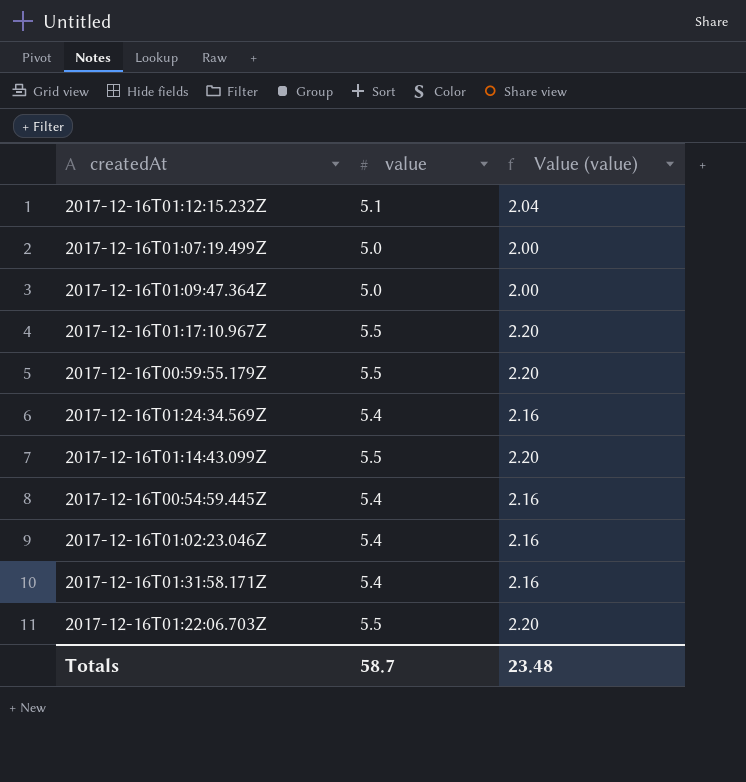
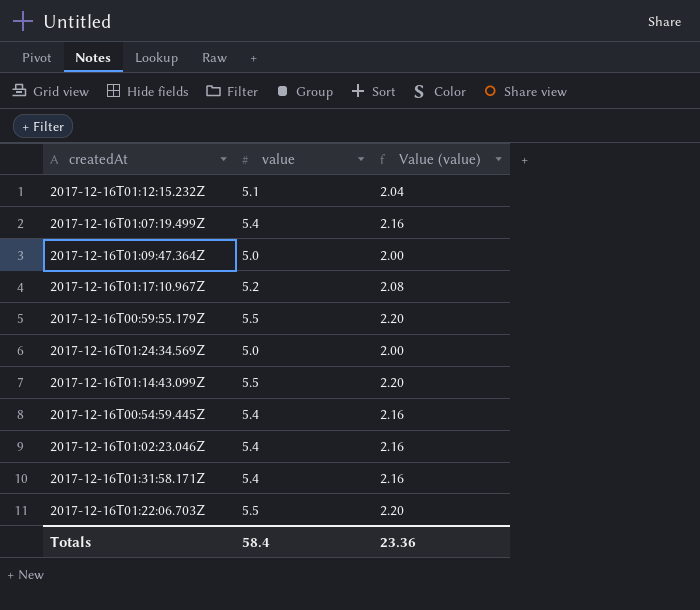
2017-12-16T01:07:19.499Z | value: 5.0 -> 5.4
2017-12-16T01:07:19.499Z | Value (value): 2.00 -> 2.16
2017-12-16T01:17:10.967Z | value: 5.5 -> 5.2
2017-12-16T01:17:10.967Z | Value (value): 2.20 -> 2.08
2017-12-16T01:24:34.569Z | value: 5.4 -> 5.0
2017-12-16T01:24:34.569Z | Value (value): 2.16 -> 2.00
Totals | value: 58.7 -> 58.4
Totals | Value (value): 23.48 -> 23.36

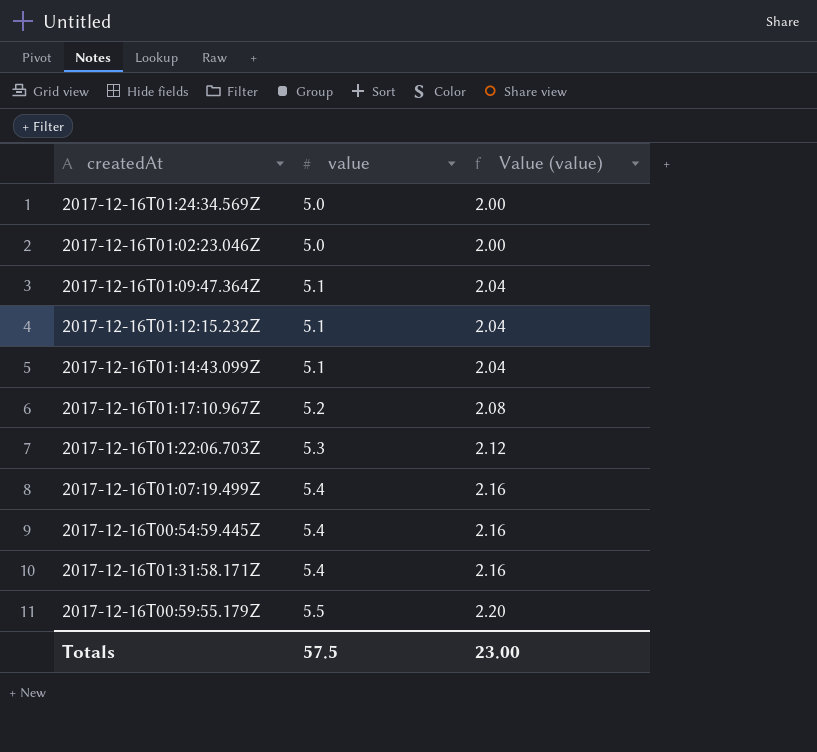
row order: none -> value ascending
2017-12-16T01:02:23.046Z | value: 5.4 -> 5.0
2017-12-16T01:02:23.046Z | Value (value): 2.16 -> 2.00
2017-12-16T01:09:47.364Z | value: 5.0 -> 5.1
2017-12-16T01:09:47.364Z | Value (value): 2.00 -> 2.04
2017-12-16T01:14:43.099Z | value: 5.5 -> 5.1
2017-12-16T01:14:43.099Z | Value (value): 2.20 -> 2.04
2017-12-16T01:22:06.703Z | value: 5.5 -> 5.3
2017-12-16T01:22:06.703Z | Value (value): 2.20 -> 2.12
Totals | value: 58.4 -> 57.5
Totals | Value (value): 23.36 -> 23.00

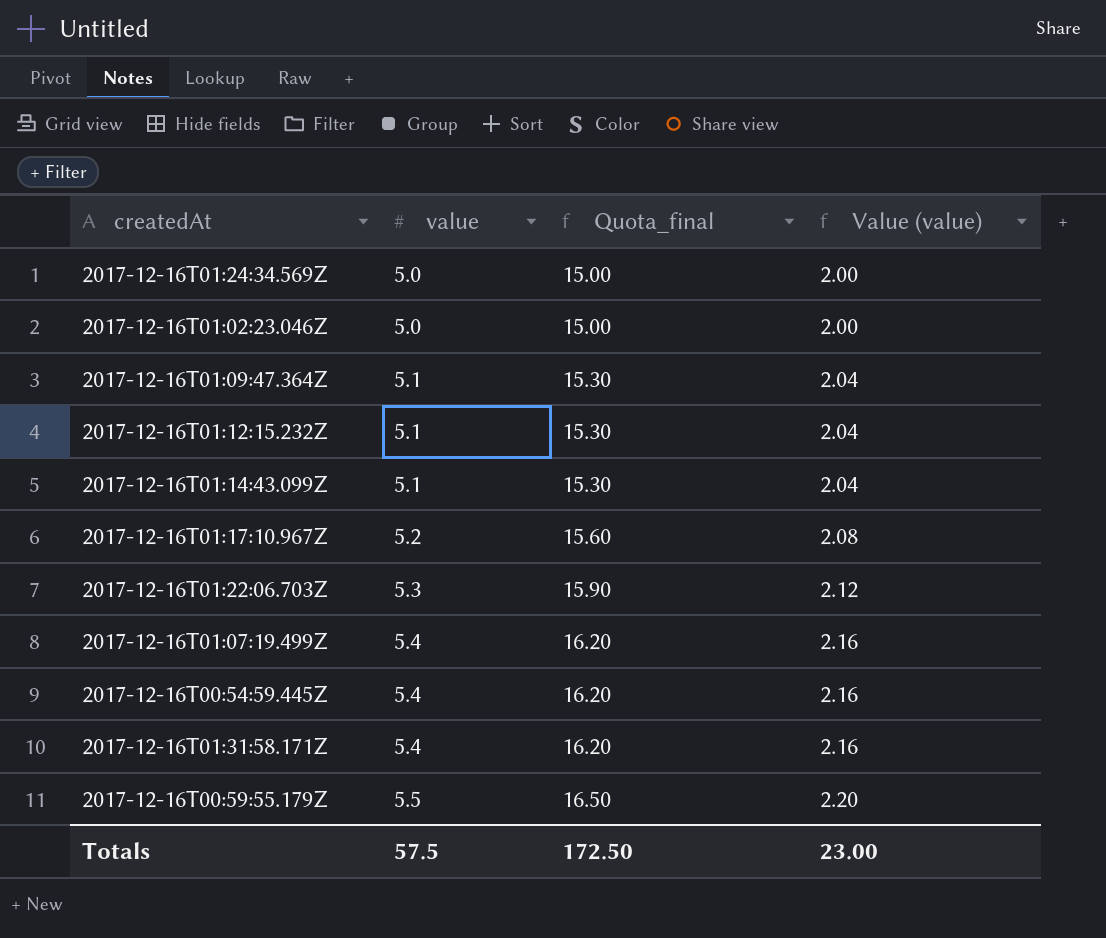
column Quota_final | formula: none -> [value] * 3

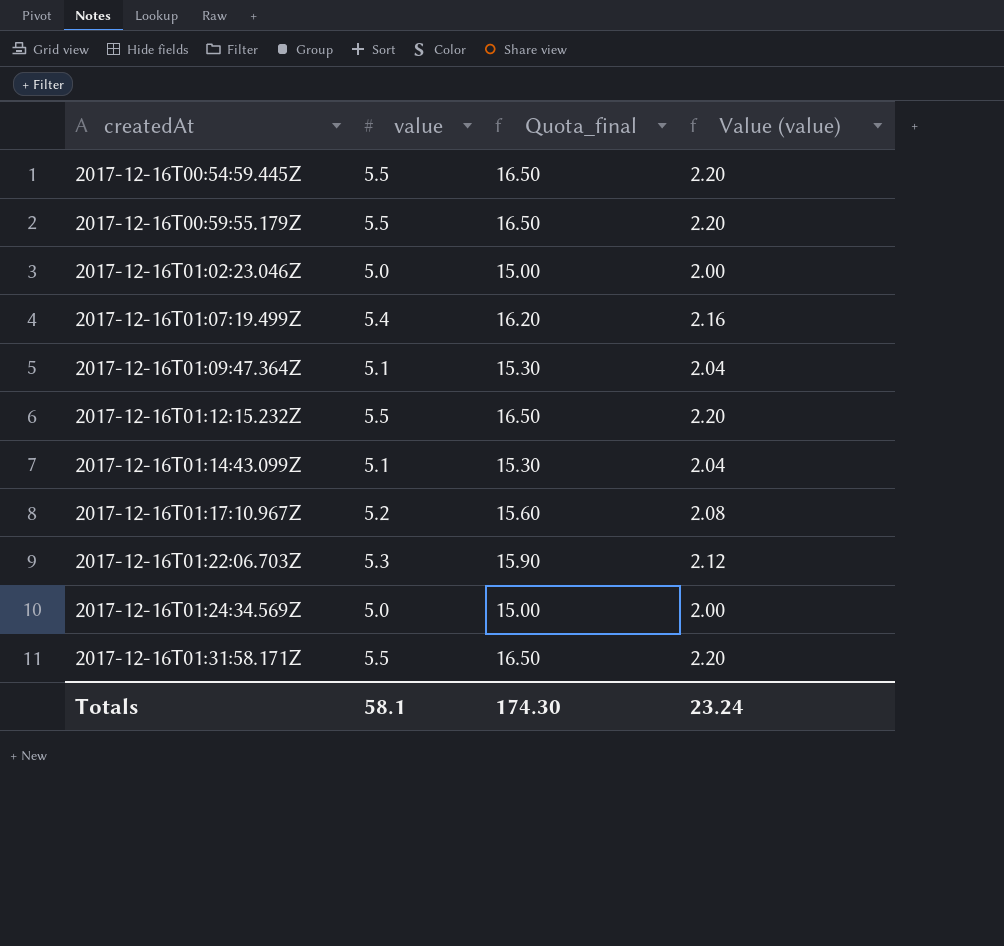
row order: value ascending -> createdAt ascending
2017-12-16T00:54:59.445Z | value: 5.4 -> 5.5
2017-12-16T00:54:59.445Z | Quota_final: 16.20 -> 16.50
2017-12-16T00:54:59.445Z | Value (value): 2.16 -> 2.20
2017-12-16T01:12:15.232Z | value: 5.1 -> 5.5
2017-12-16T01:12:15.232Z | Quota_final: 15.30 -> 16.50
2017-12-16T01:12:15.232Z | Value (value): 2.04 -> 2.20
2017-12-16T01:31:58.171Z | value: 5.4 -> 5.5
2017-12-16T01:31:58.171Z | Quota_final: 16.20 -> 16.50
2017-12-16T01:31:58.171Z | Value (value): 2.16 -> 2.20
Totals | value: 57.5 -> 58.1
Totals | Quota_final: 172.50 -> 174.30
Totals | Value (value): 23.00 -> 23.24

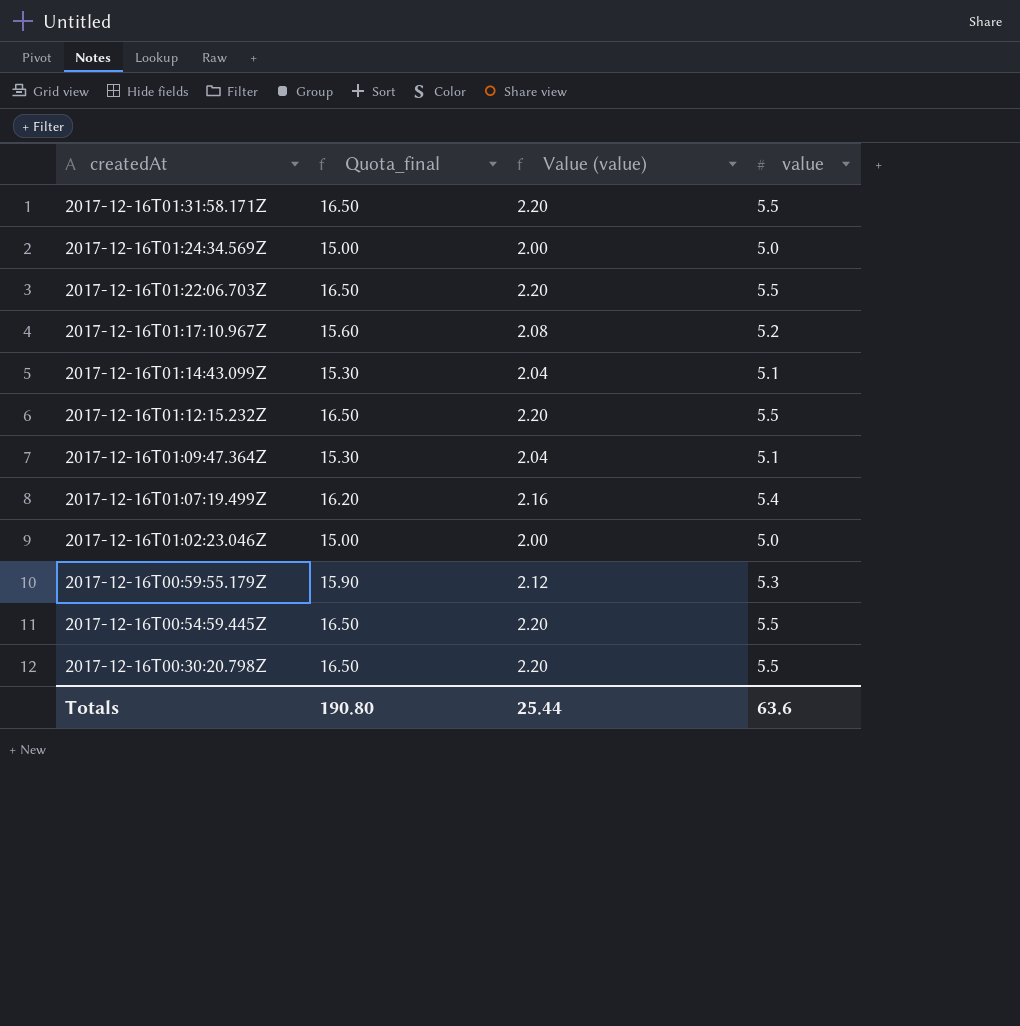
row order: createdAt ascending -> createdAt descending
column value | position: 2 -> 4
2017-12-16T01:22:06.703Z | Quota_final: 15.90 -> 16.50
2017-12-16T01:22:06.703Z | Value (value): 2.12 -> 2.20
2017-12-16T01:22:06.703Z | value: 5.3 -> 5.5
2017-12-16T00:59:55.179Z | Quota_final: 16.50 -> 15.90
2017-12-16T00:59:55.179Z | Value (value): 2.20 -> 2.12
2017-12-16T00:59:55.179Z | value: 5.5 -> 5.3
row 2017-12-16T00:30:20.798Z: none -> 16.50 | 2.20 | 5.5
Totals | Quota_final: 174.30 -> 190.80
Totals | Value (value): 23.24 -> 25.44
Totals | value: 58.1 -> 63.6

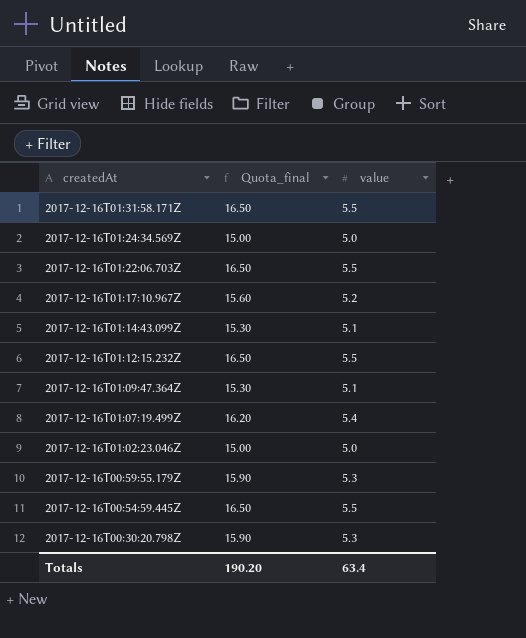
column Value (value) | formula: [value] * 0.4 -> none
2017-12-16T00:30:20.798Z | Quota_final: 16.50 -> 15.90
2017-12-16T00:30:20.798Z | value: 5.5 -> 5.3
Totals | Quota_final: 190.80 -> 190.20
Totals | value: 63.6 -> 63.4

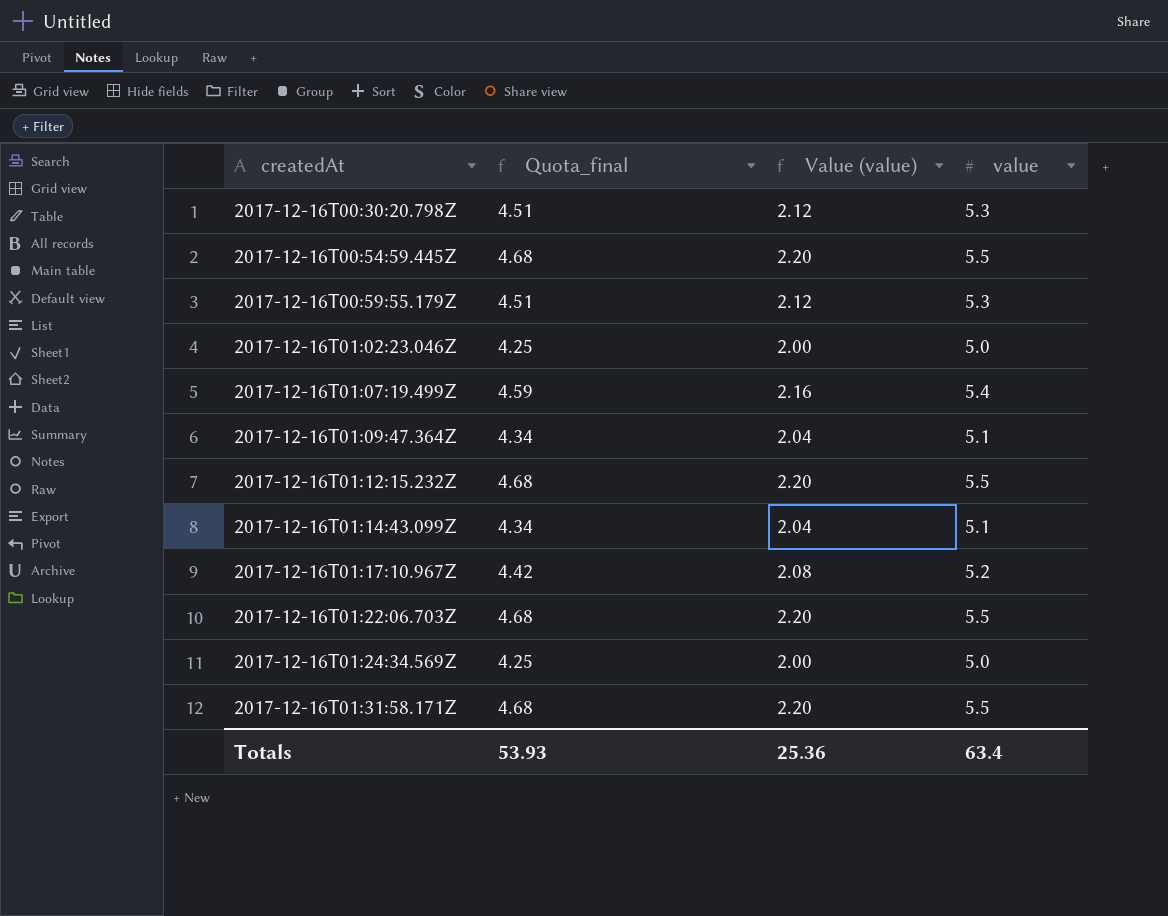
row order: createdAt descending -> createdAt ascending
column Quota_final | formula: [value] * 3 -> [value] * 0.85
column Value (value) | formula: none -> [value] * 0.4
Totals | Quota_final: 190.20 -> 53.93

